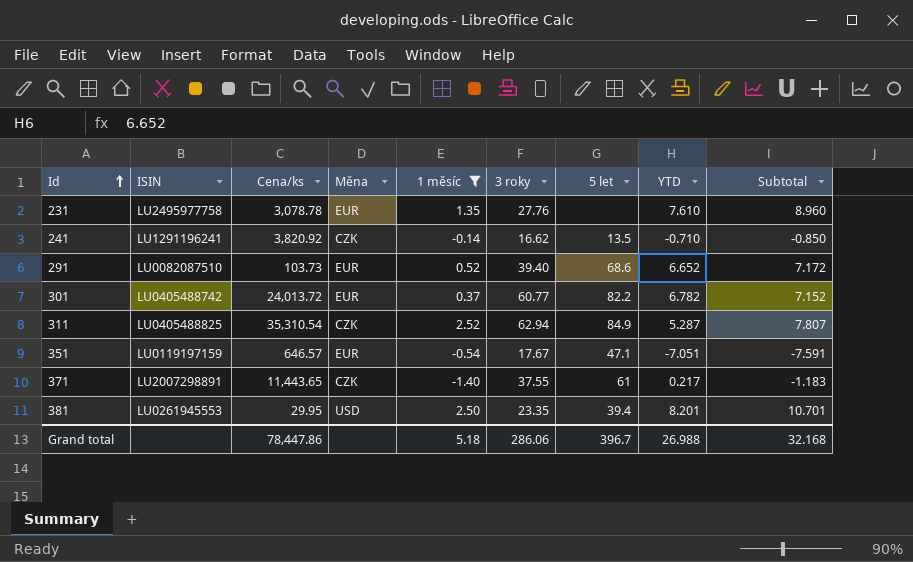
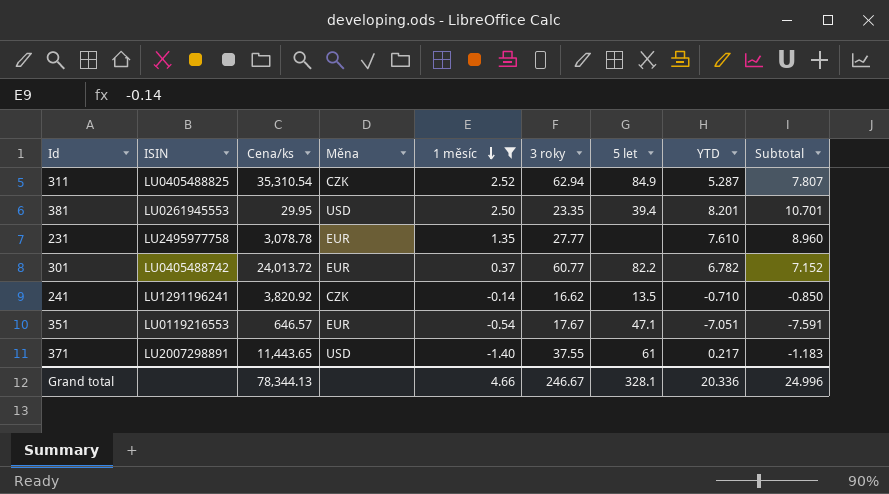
row order: Id ascending -> 1 měsíc descending
row 291: LU0082087510 | 103.73 | EUR | 0.52 | 39.40 | 68.6 | 6.652 | 7.172 -> none
231 | 3 roky: 27.76 -> 27.77
351 | ISIN: LU0119197159 -> LU0119216553
371 | Měna: CZK -> USD
Grand total | Cena/ks: 78,447.86 -> 78,344.13
Grand total | 1 měsíc: 5.18 -> 4.66
Grand total | 3 roky: 286.06 -> 246.67
Grand total | 5 let: 396.7 -> 328.1
Grand total | YTD: 26.988 -> 20.336
Grand total | Subtotal: 32.168 -> 24.996

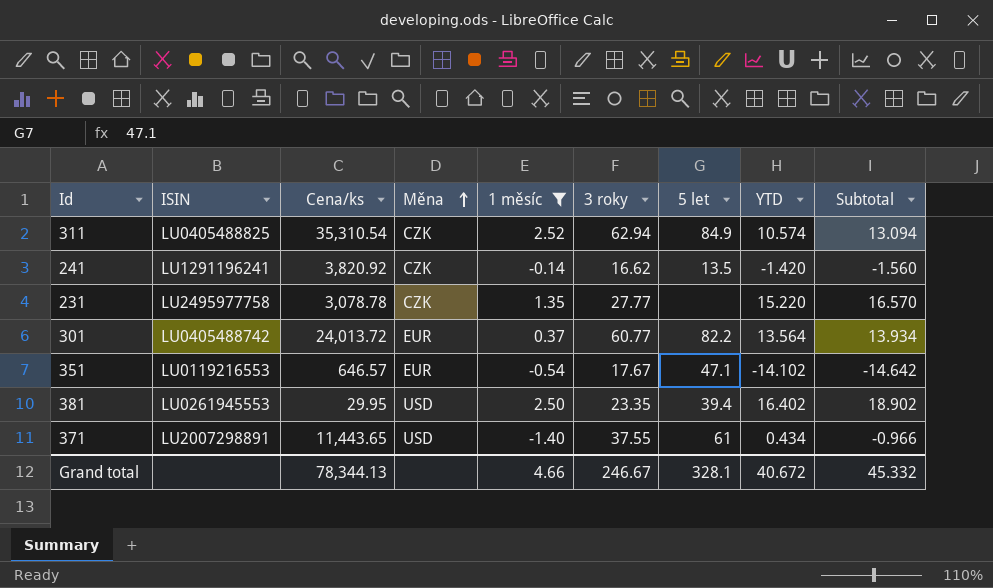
row order: 1 měsíc descending -> Měna ascending
311 | YTD: 5.287 -> 10.574
311 | Subtotal: 7.807 -> 13.094
241 | YTD: -0.710 -> -1.420
241 | Subtotal: -0.850 -> -1.560
231 | Měna: EUR -> CZK
231 | YTD: 7.610 -> 15.220
231 | Subtotal: 8.960 -> 16.570
301 | YTD: 6.782 -> 13.564
301 | Subtotal: 7.152 -> 13.934
351 | YTD: -7.051 -> -14.102
351 | Subtotal: -7.591 -> -14.642
381 | YTD: 8.201 -> 16.402
381 | Subtotal: 10.701 -> 18.902
371 | YTD: 0.217 -> 0.434
371 | Subtotal: -1.183 -> -0.966
Grand total | YTD: 20.336 -> 40.672
Grand total | Subtotal: 24.996 -> 45.332

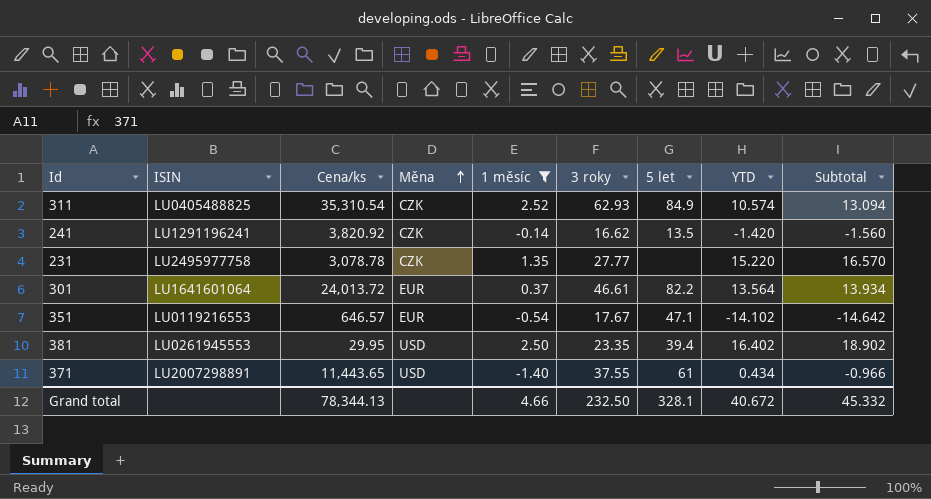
311 | 3 roky: 62.94 -> 62.93
301 | ISIN: LU0405488742 -> LU1641601064
301 | 3 roky: 60.77 -> 46.61
Grand total | 3 roky: 246.67 -> 232.50

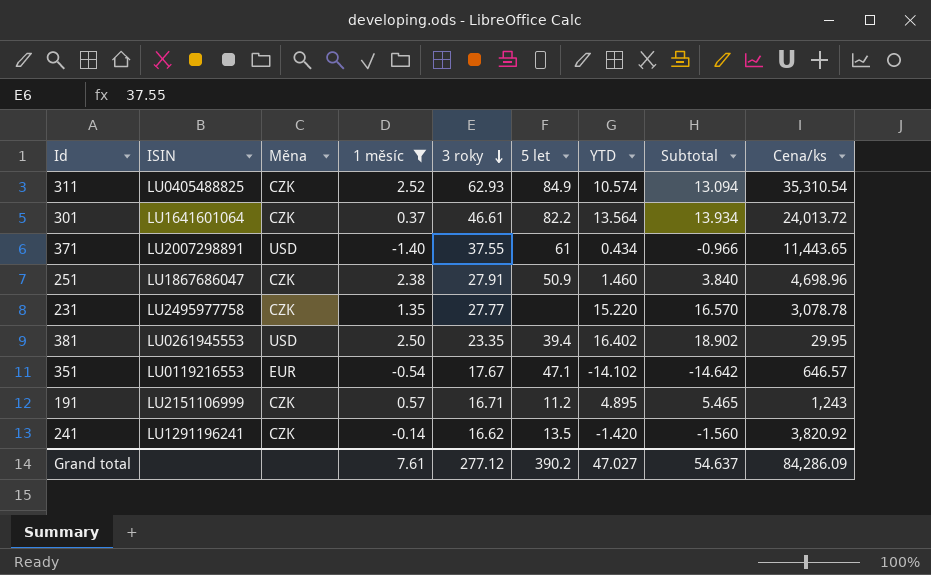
row order: Měna ascending -> 3 roky descending
column Cena/ks | position: 3 -> 9
301 | Měna: EUR -> CZK
row 251: none -> LU1867686047 | CZK | 2.38 | 27.91 | 50.9 | 1.460 | 3.840 | 4,698.96
row 191: none -> LU2151106999 | CZK | 0.57 | 16.71 | 11.2 | 4.895 | 5.465 | 1,243
Grand total | 1 měsíc: 4.66 -> 7.61
Grand total | 3 roky: 232.50 -> 277.12
Grand total | 5 let: 328.1 -> 390.2
Grand total | YTD: 40.672 -> 47.027
Grand total | Subtotal: 45.332 -> 54.637
Grand total | Cena/ks: 78,344.13 -> 84,286.09

